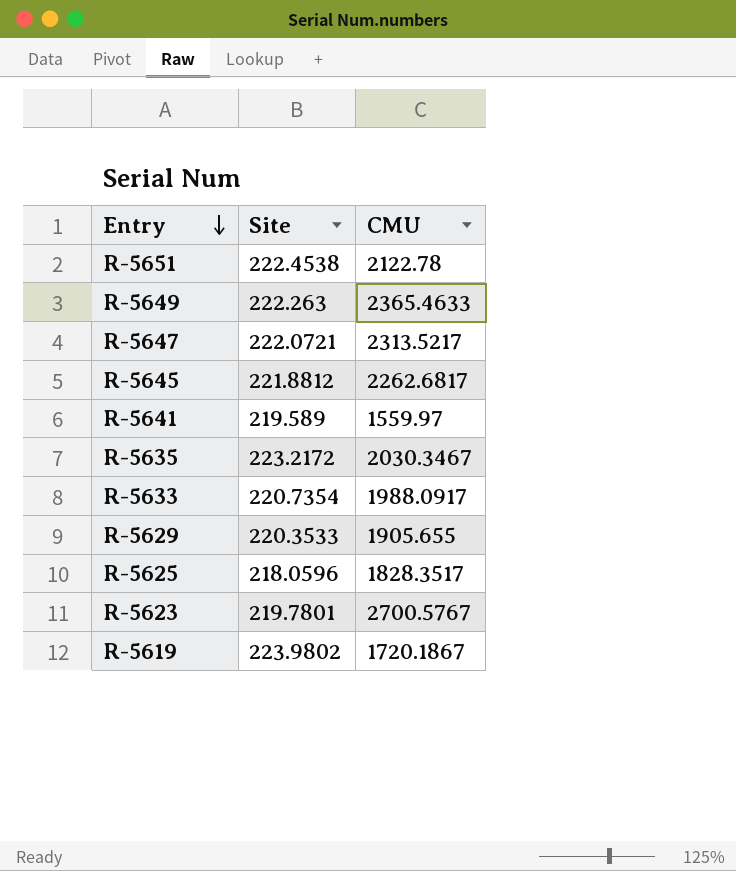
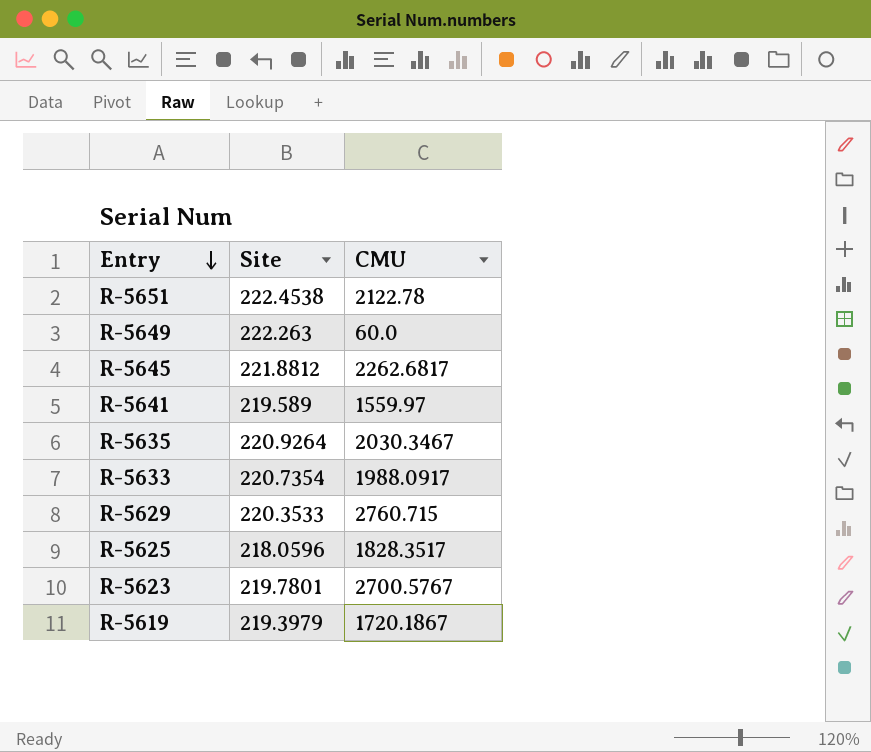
row R-5647: 222.0721 | 2313.5217 -> none
R-5649 | CMU: 2365.4633 -> 60.0
R-5635 | Site: 223.2172 -> 220.9264
R-5629 | CMU: 1905.655 -> 2760.715
R-5619 | Site: 223.9802 -> 219.3979

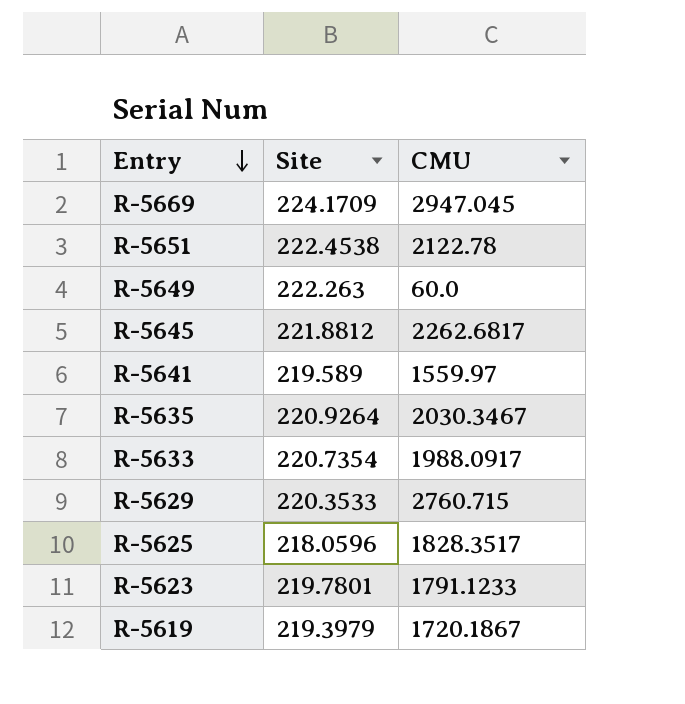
row R-5669: none -> 224.1709 | 2947.045
R-5623 | CMU: 2700.5767 -> 1791.1233

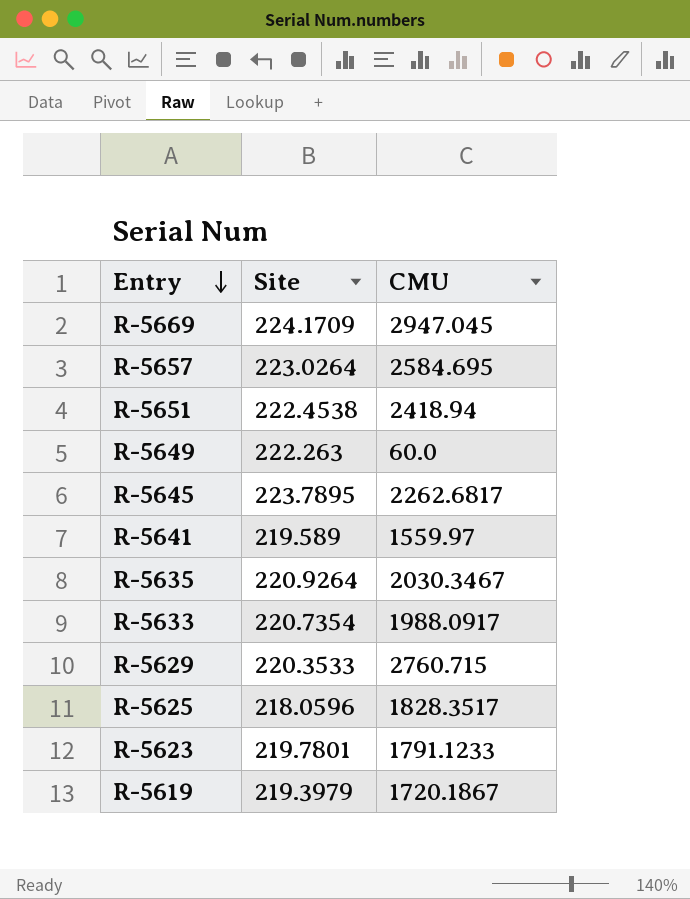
row R-5657: none -> 223.0264 | 2584.695
R-5651 | CMU: 2122.78 -> 2418.94
R-5645 | Site: 221.8812 -> 223.7895

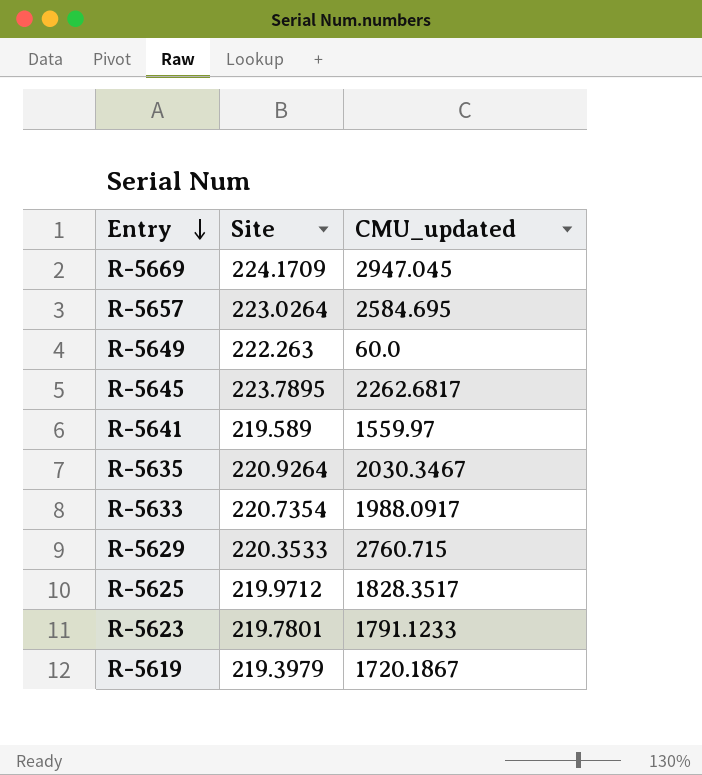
column name: CMU -> CMU_updated
row R-5651: 222.4538 | 2418.94 -> none
R-5625 | Site: 218.0596 -> 219.9712

